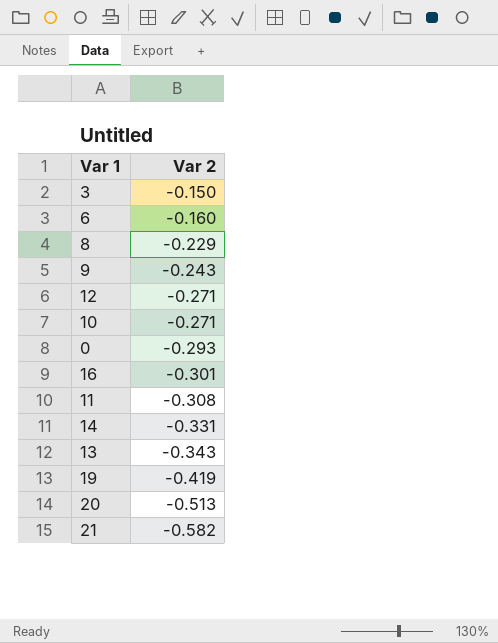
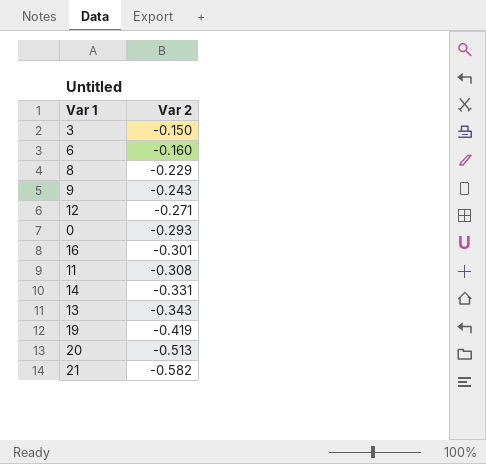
row 10: -0.271 -> none

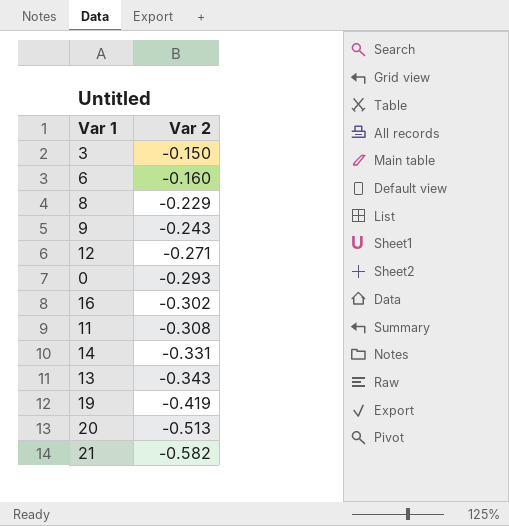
16 | Var 2: -0.301 -> -0.302

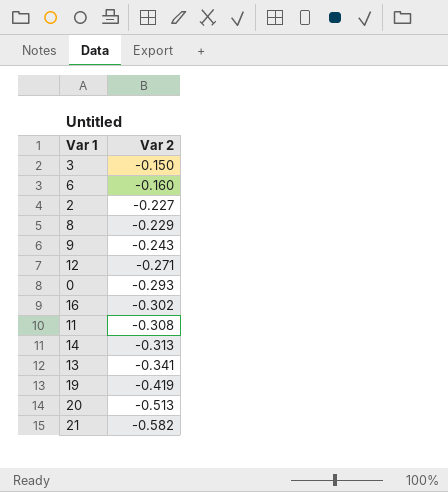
row 2: none -> -0.227
14 | Var 2: -0.331 -> -0.313
13 | Var 2: -0.343 -> -0.341

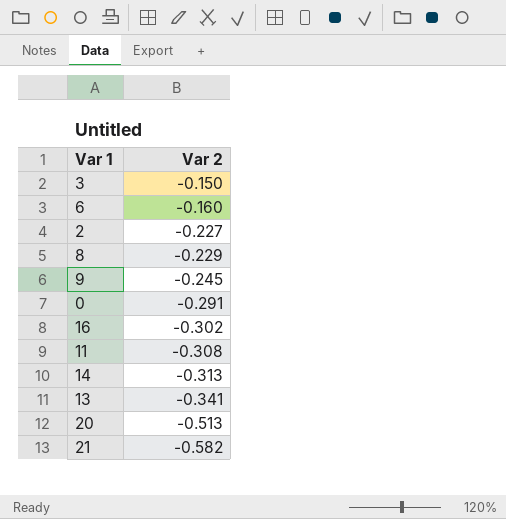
row 12: -0.271 -> none
row 19: -0.419 -> none
9 | Var 2: -0.243 -> -0.245
0 | Var 2: -0.293 -> -0.291

